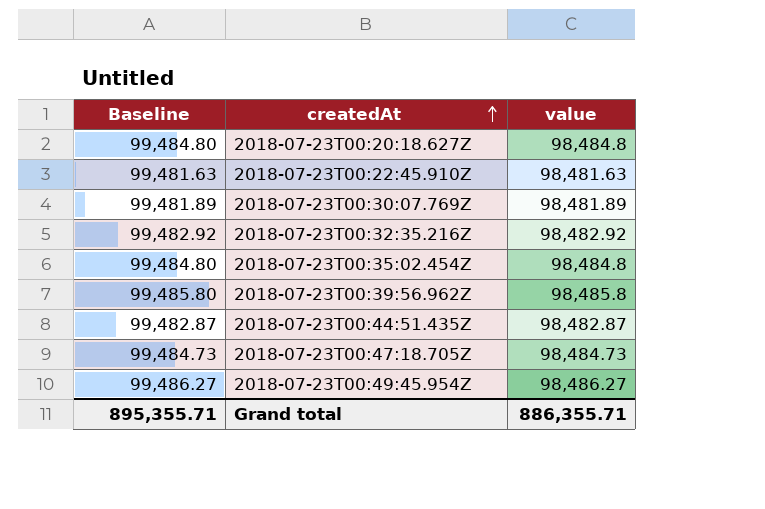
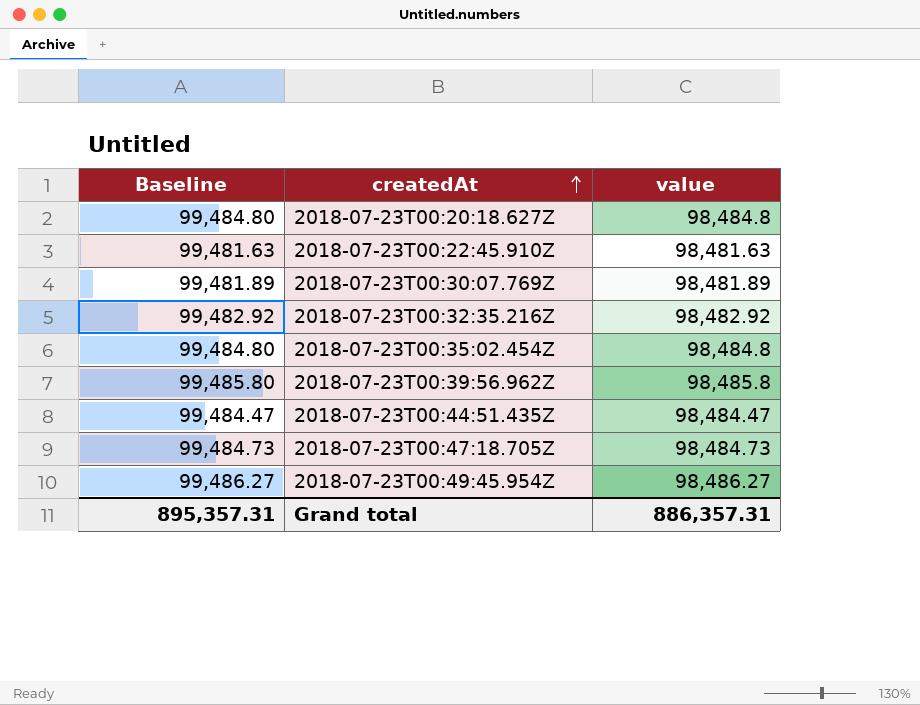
2018-07-23T00:44:51.435Z | Baseline: 99,482.87 -> 99,484.47
2018-07-23T00:44:51.435Z | value: 98,482.87 -> 98,484.47
Grand total | Baseline: 895,355.71 -> 895,357.31
Grand total | value: 886,355.71 -> 886,357.31

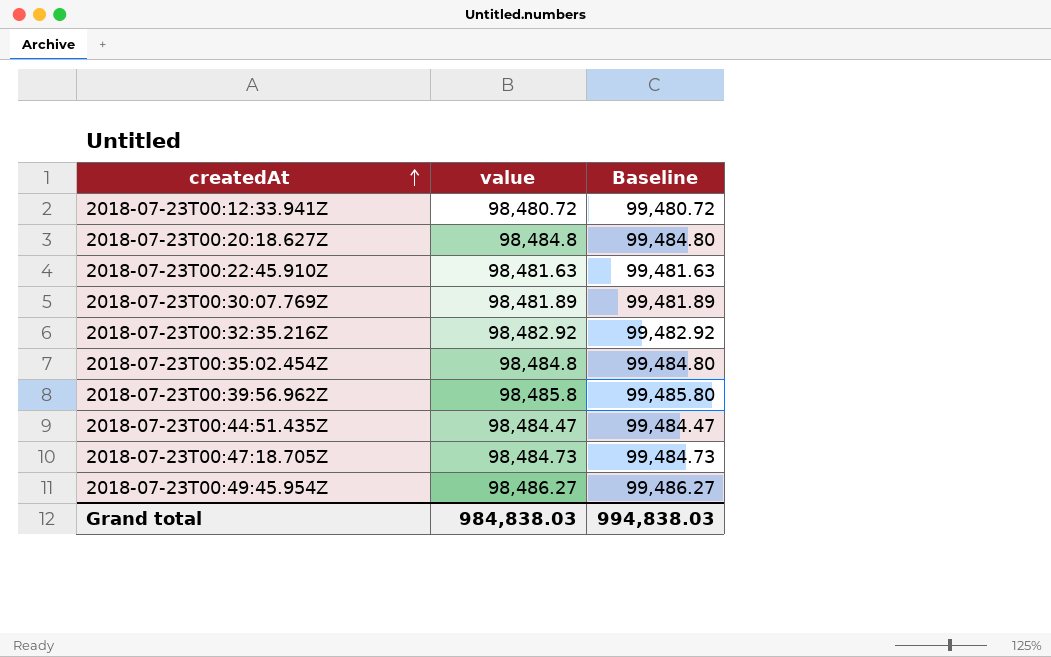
column Baseline | position: 1 -> 3
row 2018-07-23T00:12:33.941Z: none -> 98,480.72 | 99,480.72
Grand total | value: 886,357.31 -> 984,838.03
Grand total | Baseline: 895,357.31 -> 994,838.03

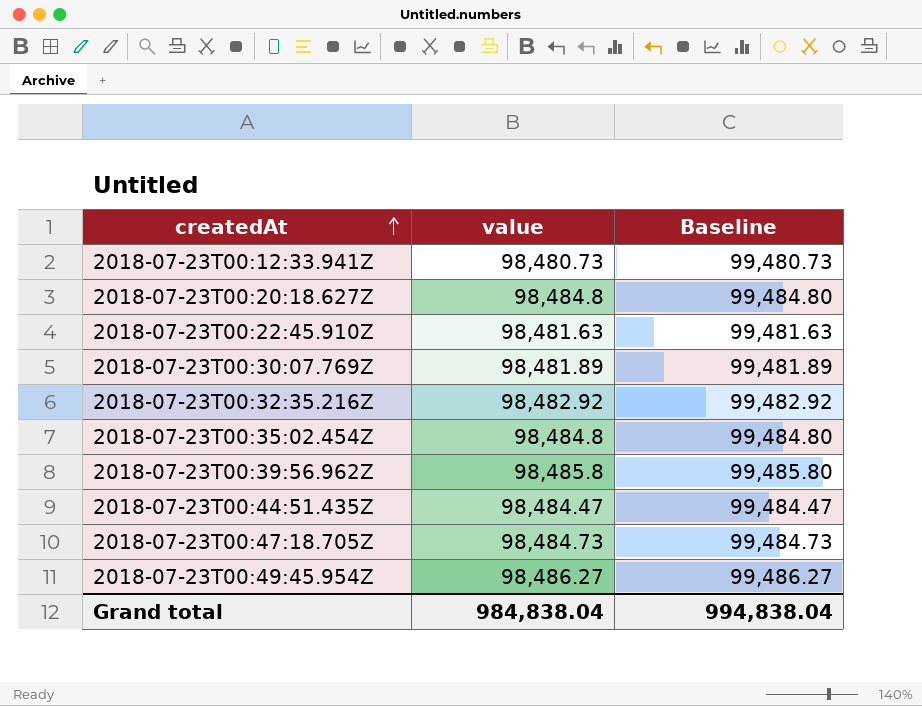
2018-07-23T00:12:33.941Z | value: 98,480.72 -> 98,480.73
2018-07-23T00:12:33.941Z | Baseline: 99,480.72 -> 99,480.73
Grand total | value: 984,838.03 -> 984,838.04
Grand total | Baseline: 994,838.03 -> 994,838.04

